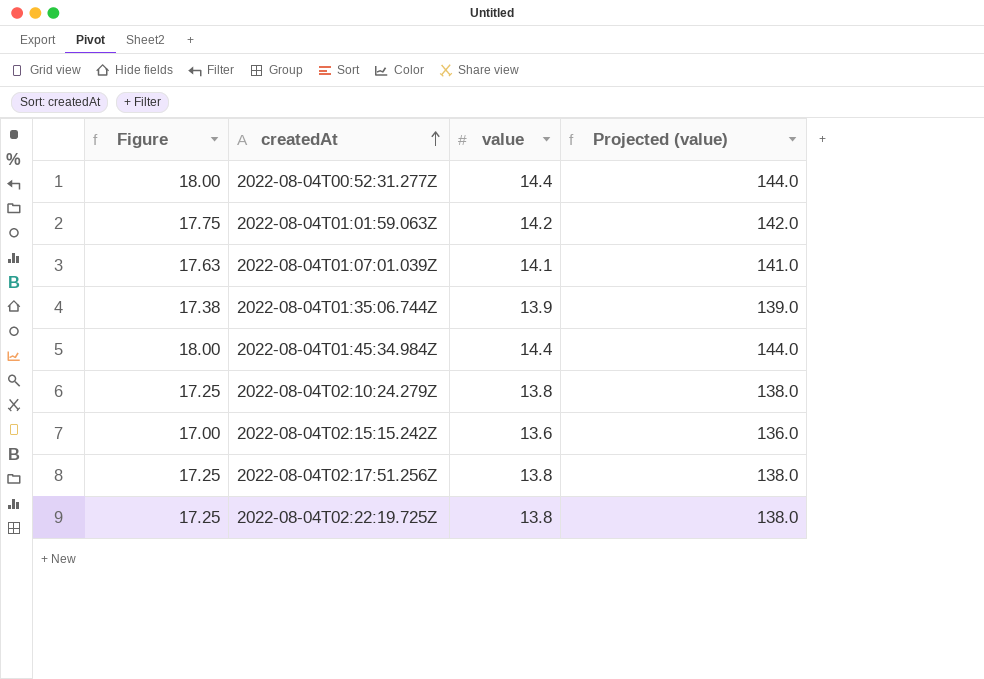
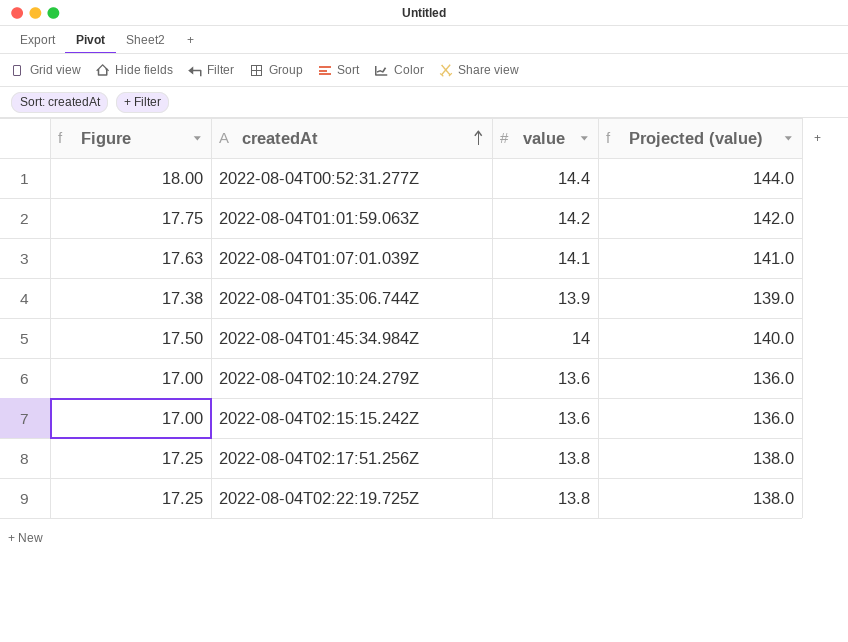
2022-08-04T01:45:34.984Z | Figure: 18.00 -> 17.50
2022-08-04T01:45:34.984Z | value: 14.4 -> 14
2022-08-04T01:45:34.984Z | Projected (value): 144.0 -> 140.0
2022-08-04T02:10:24.279Z | Figure: 17.25 -> 17.00
2022-08-04T02:10:24.279Z | value: 13.8 -> 13.6
2022-08-04T02:10:24.279Z | Projected (value): 138.0 -> 136.0

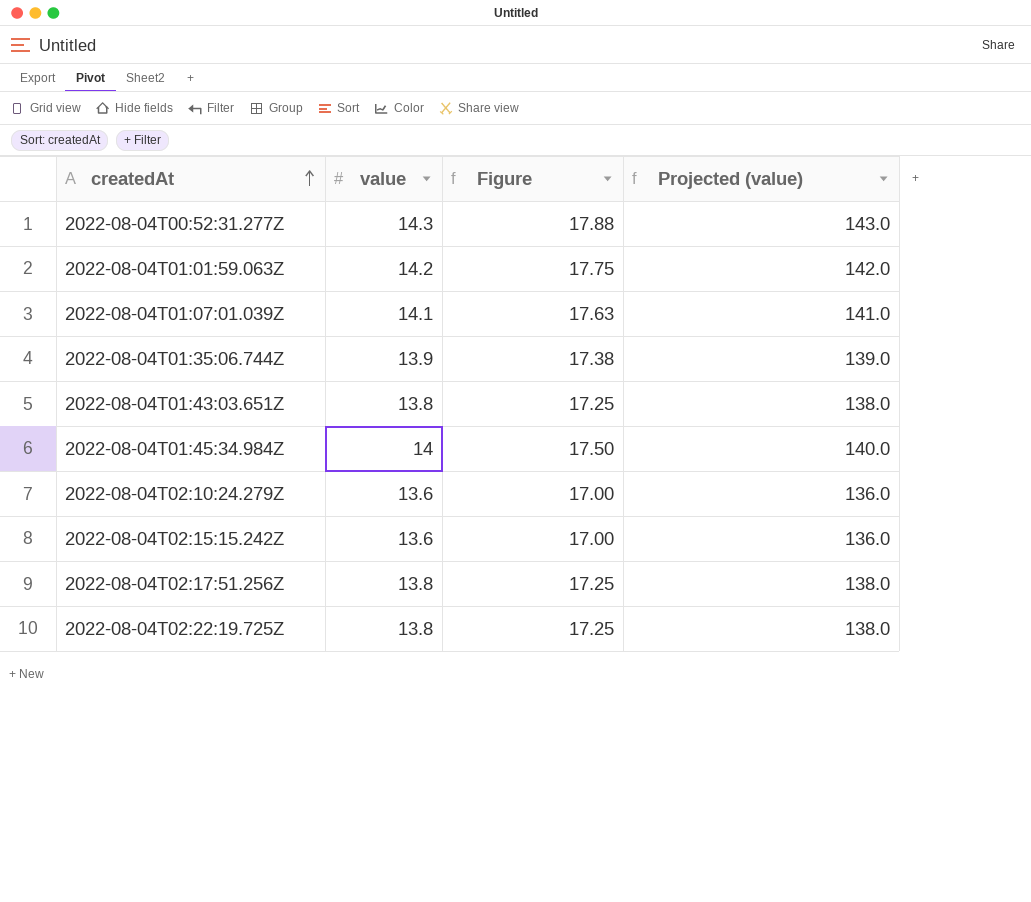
column Figure | position: 1 -> 3
2022-08-04T00:52:31.277Z | value: 14.4 -> 14.3
2022-08-04T00:52:31.277Z | Figure: 18.00 -> 17.88
2022-08-04T00:52:31.277Z | Projected (value): 144.0 -> 143.0
row 2022-08-04T01:43:03.651Z: none -> 13.8 | 17.25 | 138.0

